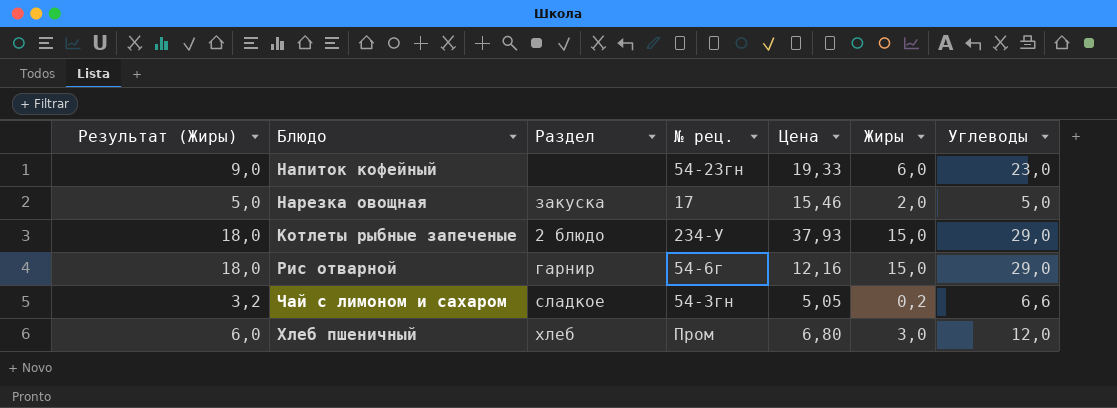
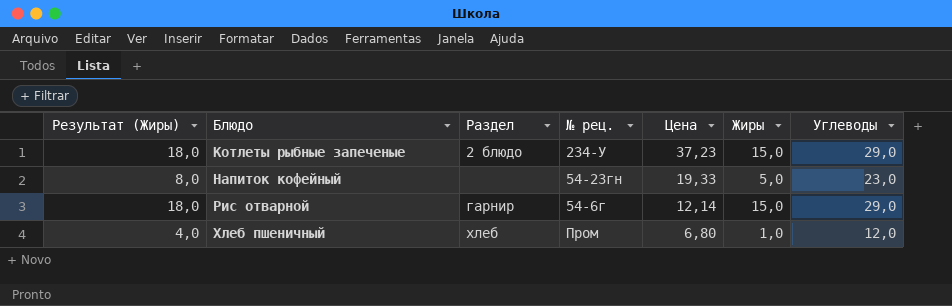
row order: none -> Блюдо ascending
row Нарезка овощная: 5,0 | закуска | 17 | 15,46 | 2,0 | 5,0 -> none
row Чай с лимоном и сахаром: 3,2 | сладкое | 54-3гн | 5,05 | 0,2 | 6,6 -> none
Котлеты рыбные запеченые | Цена: 37,93 -> 37,23
Напиток кофейный | Результат (Жиры): 9,0 -> 8,0
Напиток кофейный | Жиры: 6,0 -> 5,0
Рис отварной | Цена: 12,16 -> 12,14
Хлеб пшеничный | Результат (Жиры): 6,0 -> 4,0
Хлеб пшеничный | Жиры: 3,0 -> 1,0

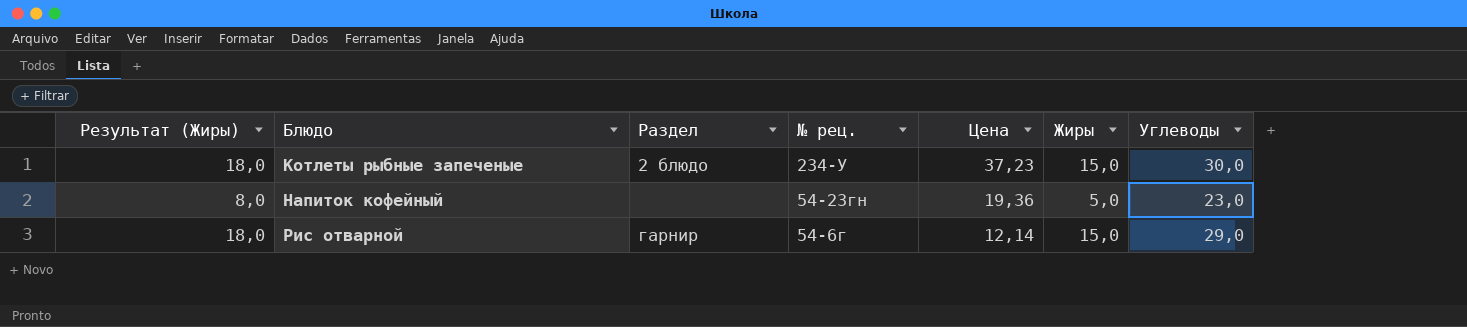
row Хлеб пшеничный: 4,0 | хлеб | Пром | 6,80 | 1,0 | 12,0 -> none
Котлеты рыбные запеченые | Углеводы: 29,0 -> 30,0
Напиток кофейный | Цена: 19,33 -> 19,36

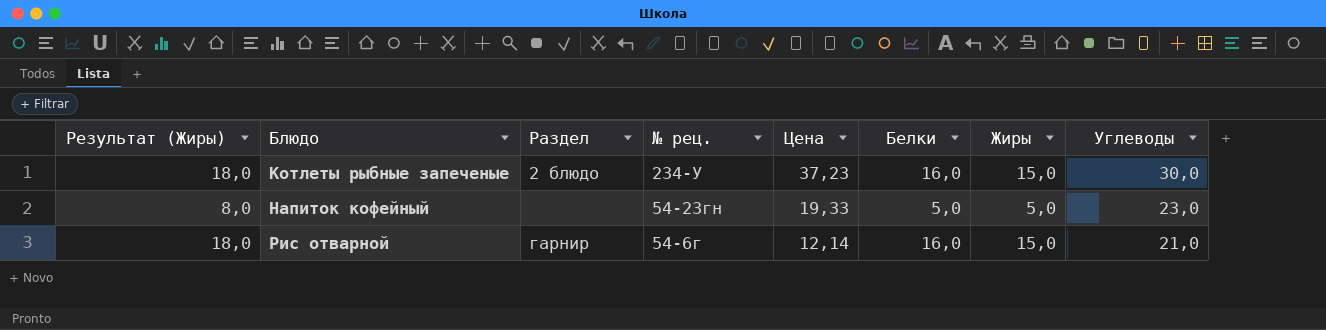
column Белки | position: none -> 6
Напиток кофейный | Цена: 19,36 -> 19,33
Рис отварной | Углеводы: 29,0 -> 21,0

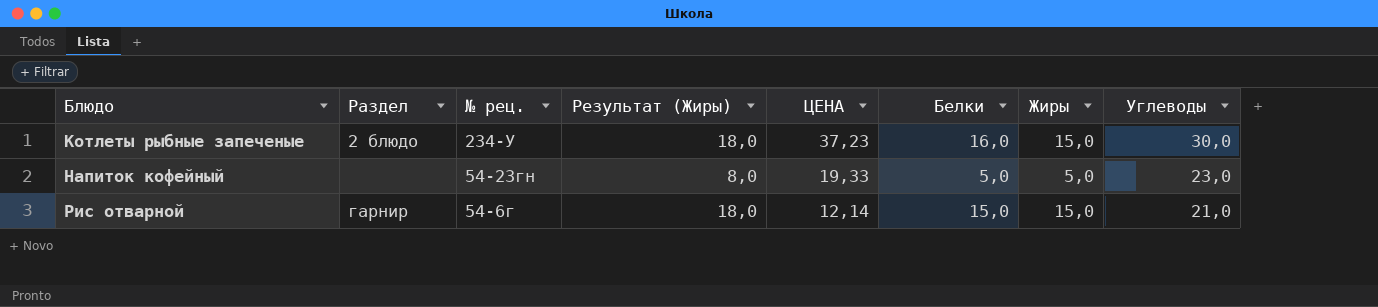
column Результат (Жиры) | position: 1 -> 4
column name: Цена -> ЦЕНА
Рис отварной | Белки: 16,0 -> 15,0

